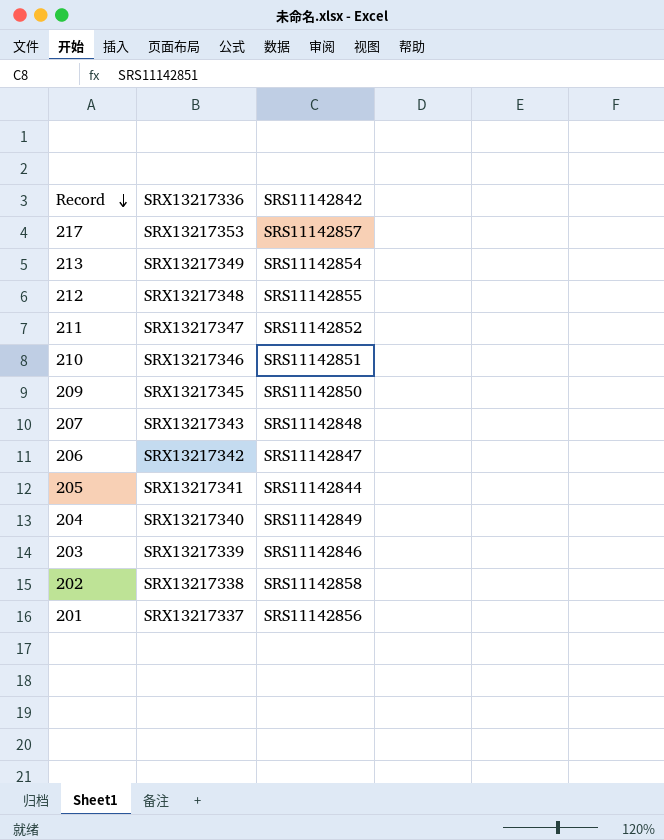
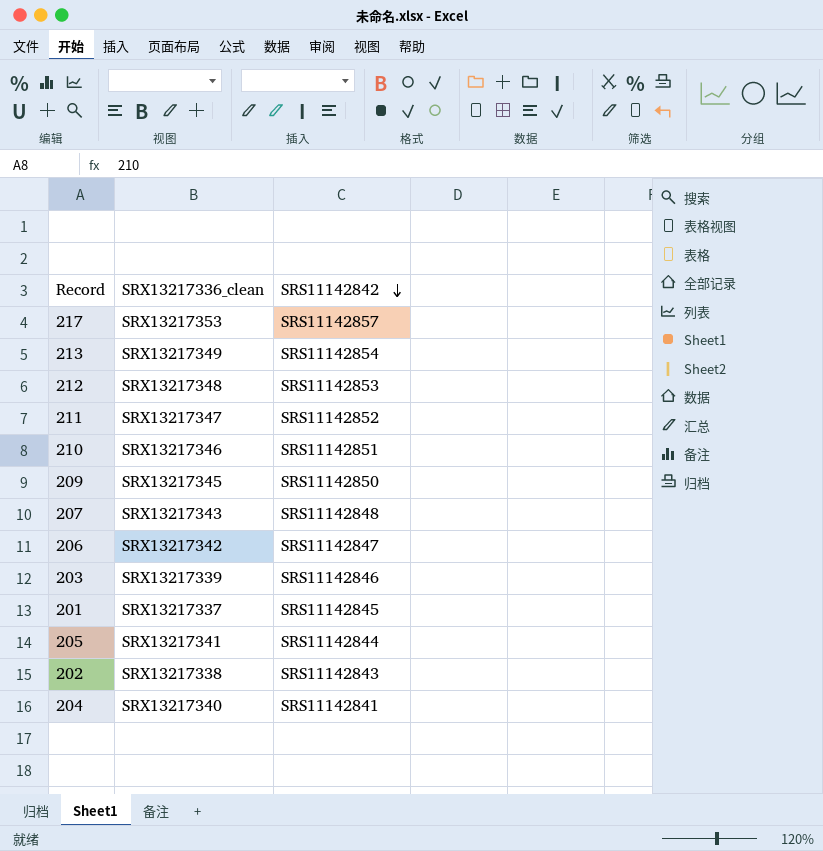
row order: Record descending -> SRS11142842 descending
column name: SRX13217336 -> SRX13217336_clean
212 | SRS11142842: SRS11142855 -> SRS11142853
201 | SRS11142842: SRS11142856 -> SRS11142845
202 | SRS11142842: SRS11142858 -> SRS11142843
204 | SRS11142842: SRS11142849 -> SRS11142841

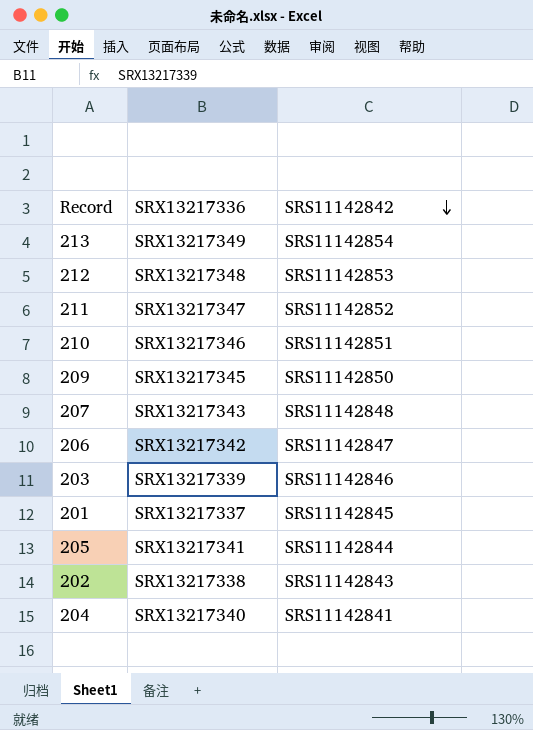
column name: SRX13217336_clean -> SRX13217336
row 217: SRX13217353 | SRS11142857 -> none

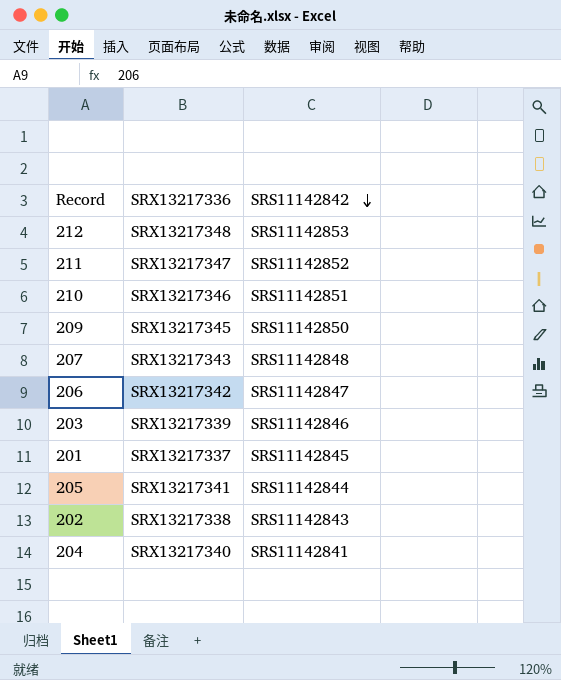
row 213: SRX13217349 | SRS11142854 -> none

